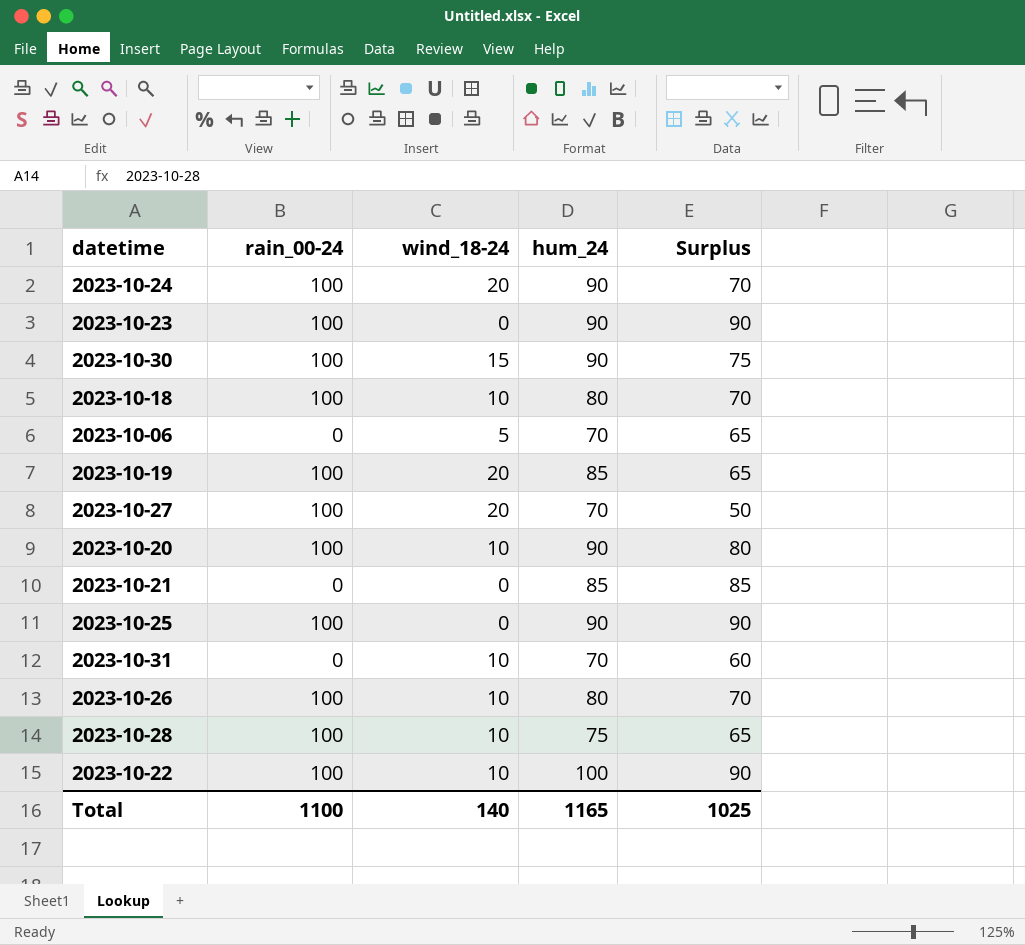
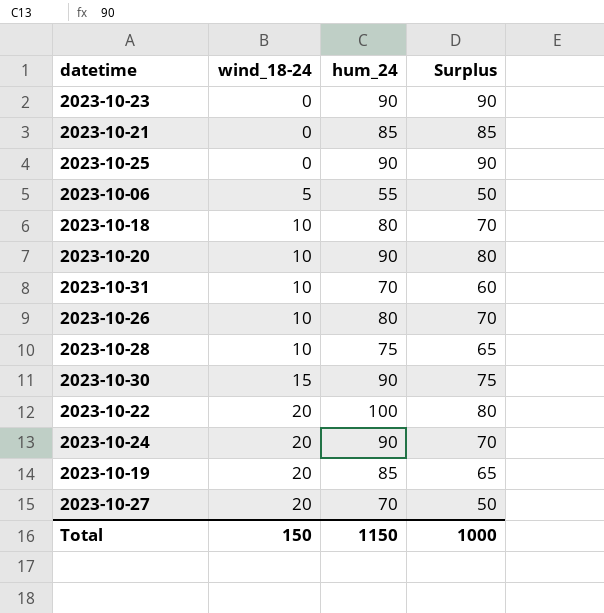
row order: none -> wind_18-24 ascending
column rain_00-24 | position: 2 -> none
2023-10-06 | hum_24: 70 -> 55
2023-10-06 | Surplus: 65 -> 50
2023-10-22 | wind_18-24: 10 -> 20
2023-10-22 | Surplus: 90 -> 80
Total | wind_18-24: 140 -> 150
Total | hum_24: 1165 -> 1150
Total | Surplus: 1025 -> 1000

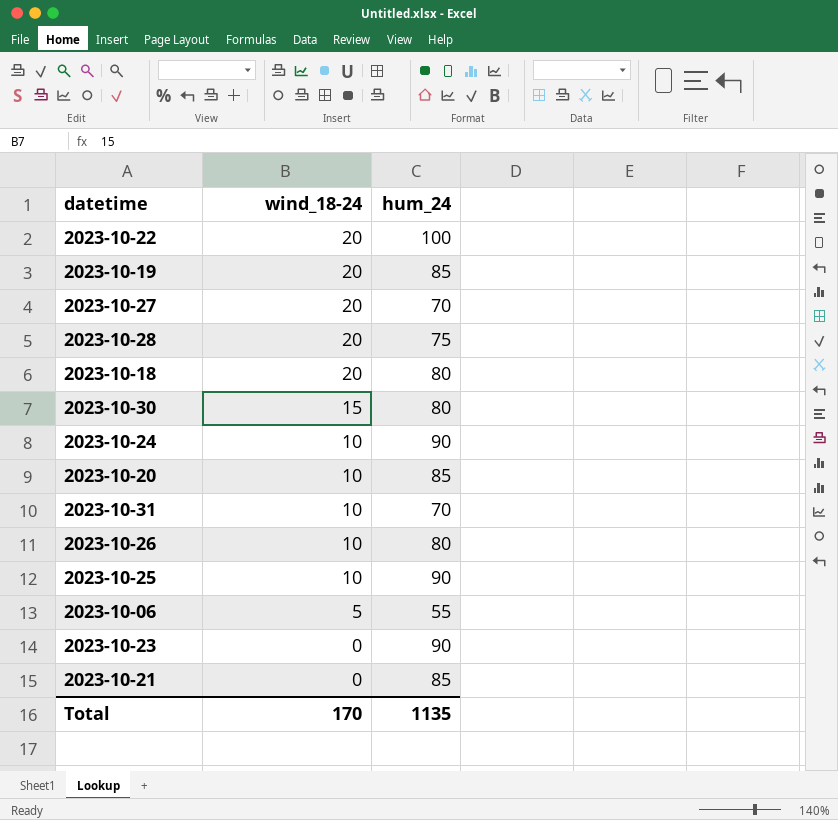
row order: wind_18-24 ascending -> wind_18-24 descending
column Surplus | formula: [hum_24] - [wind_18-24] -> none
2023-10-28 | wind_18-24: 10 -> 20
2023-10-18 | wind_18-24: 10 -> 20
2023-10-30 | hum_24: 90 -> 80
2023-10-24 | wind_18-24: 20 -> 10
2023-10-20 | hum_24: 90 -> 85
2023-10-25 | wind_18-24: 0 -> 10
Total | wind_18-24: 150 -> 170
Total | hum_24: 1150 -> 1135

